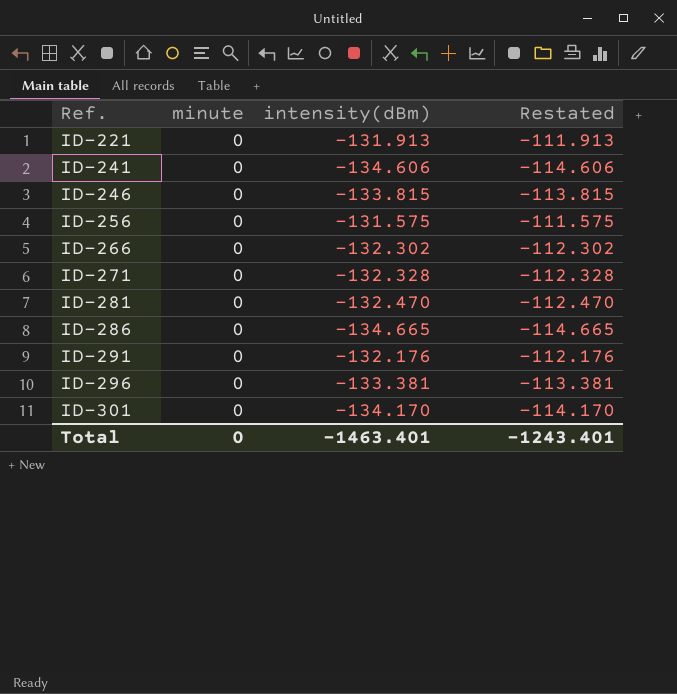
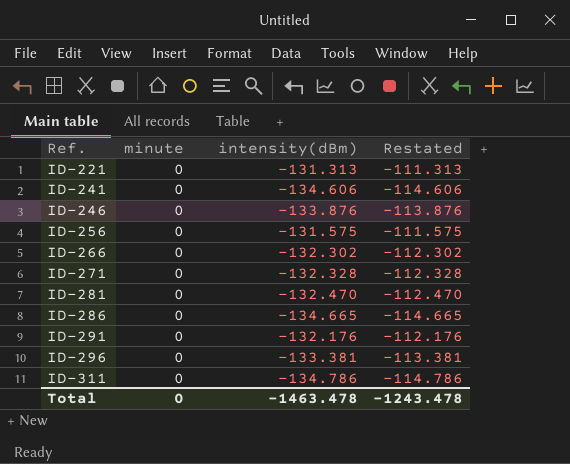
row ID-301: 0 | -134.170 | -114.170 -> none
ID-221 | intensity(dBm): -131.913 -> -131.313
ID-221 | Restated: -111.913 -> -111.313
ID-246 | intensity(dBm): -133.815 -> -133.876
ID-246 | Restated: -113.815 -> -113.876
row ID-311: none -> 0 | -134.786 | -114.786
Total | intensity(dBm): -1463.401 -> -1463.478
Total | Restated: -1243.401 -> -1243.478

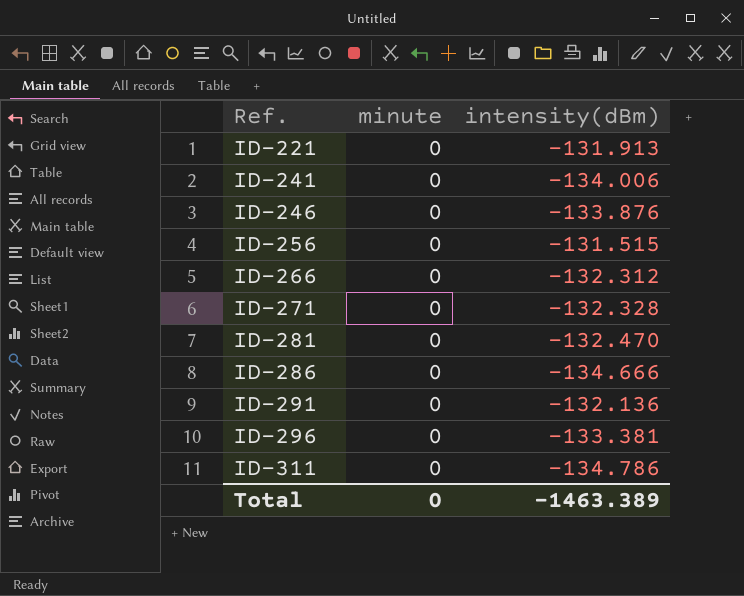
column Restated | formula: [intensity(dBm)] + 20 -> none
ID-221 | intensity(dBm): -131.313 -> -131.913
ID-241 | intensity(dBm): -134.606 -> -134.006
ID-256 | intensity(dBm): -131.575 -> -131.515
ID-266 | intensity(dBm): -132.302 -> -132.312
ID-286 | intensity(dBm): -134.665 -> -134.666
ID-291 | intensity(dBm): -132.176 -> -132.136
Total | intensity(dBm): -1463.478 -> -1463.389

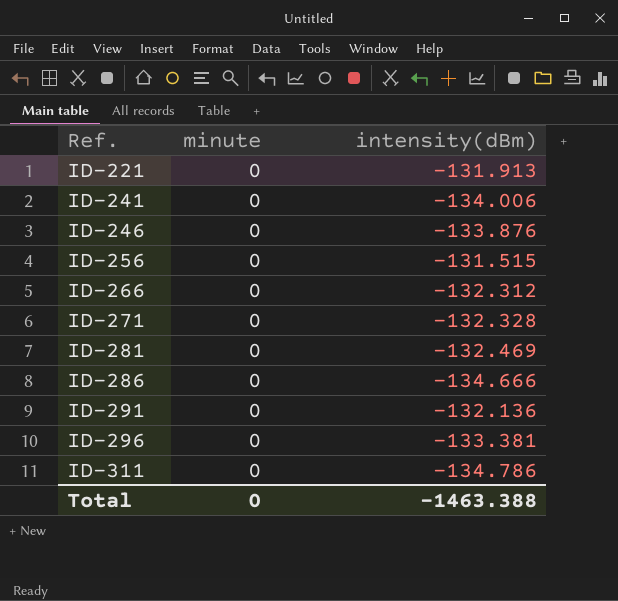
ID-281 | intensity(dBm): -132.470 -> -132.469
Total | intensity(dBm): -1463.389 -> -1463.388

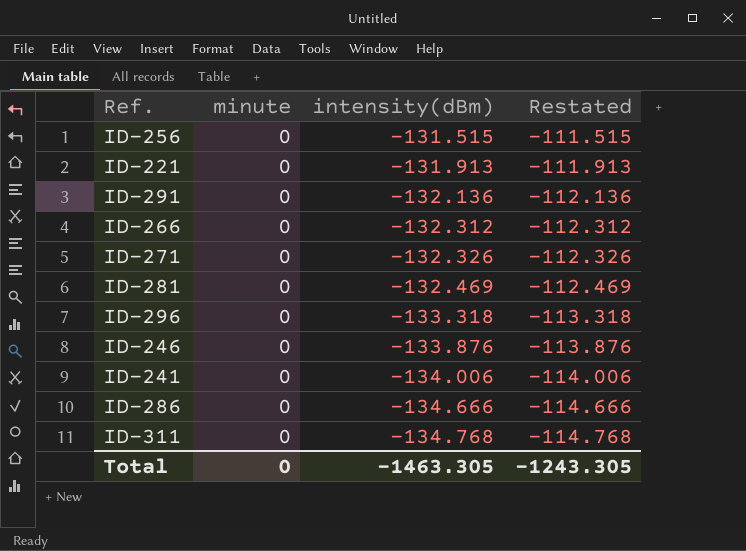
row order: Ref. ascending -> intensity(dBm) descending
column Restated | formula: none -> [intensity(dBm)] + 20
ID-271 | intensity(dBm): -132.328 -> -132.326
ID-296 | intensity(dBm): -133.381 -> -133.318
ID-311 | intensity(dBm): -134.786 -> -134.768
Total | intensity(dBm): -1463.388 -> -1463.305

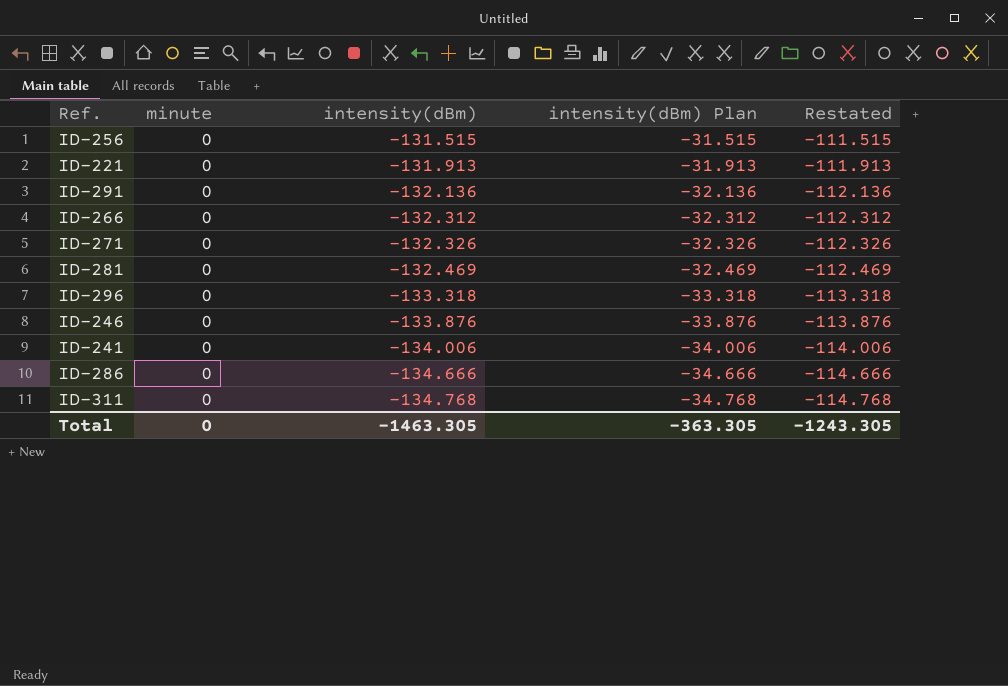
column intensity(dBm) Plan | formula: none -> [intensity(dBm)] + 100

